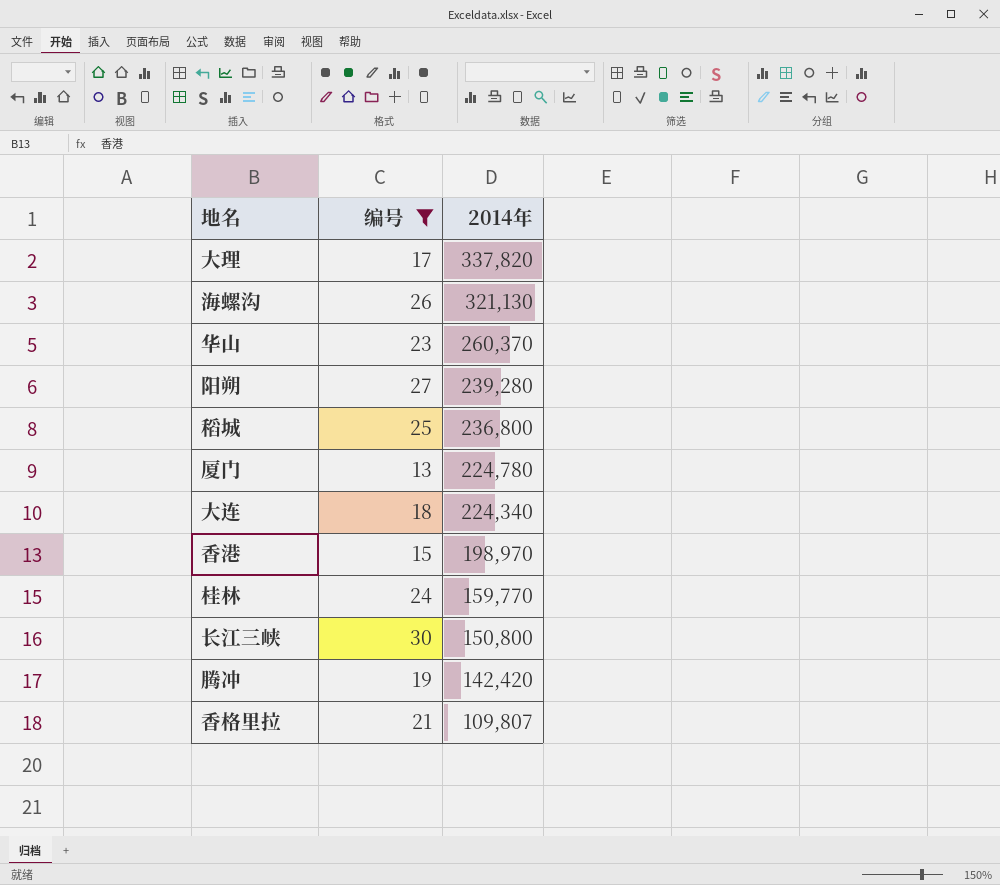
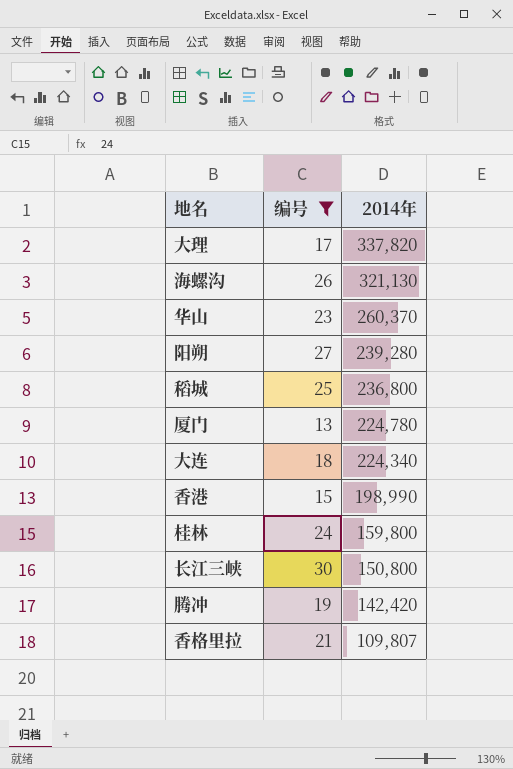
香港 | 2014年: 198,970 -> 198,990
桂林 | 2014年: 159,770 -> 159,800

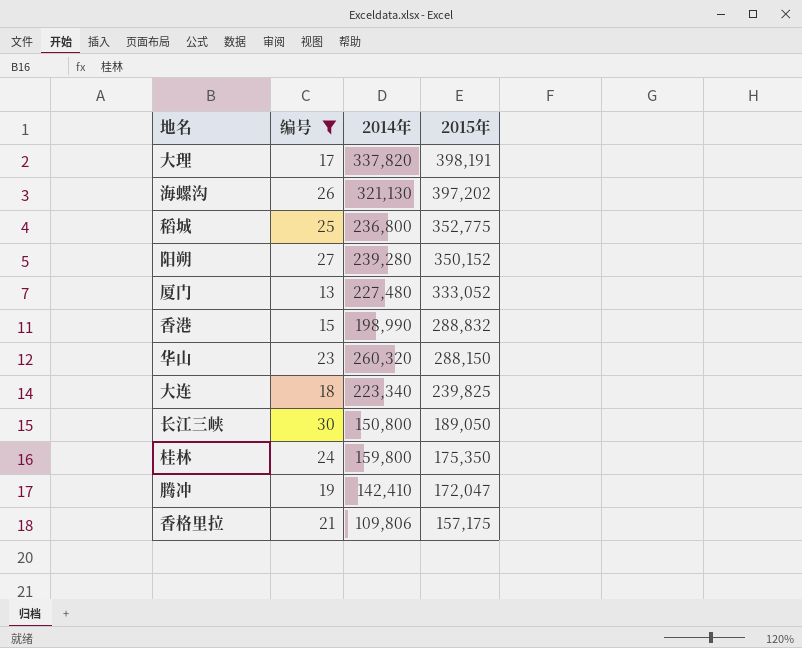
row order: 2014年 descending -> 2015年 descending
column 2015年 | position: none -> 4
厦门 | 2014年: 224,780 -> 227,480
华山 | 2014年: 260,370 -> 260,320
大连 | 2014年: 224,340 -> 223,340
腾冲 | 2014年: 142,420 -> 142,410
香格里拉 | 2014年: 109,807 -> 109,806

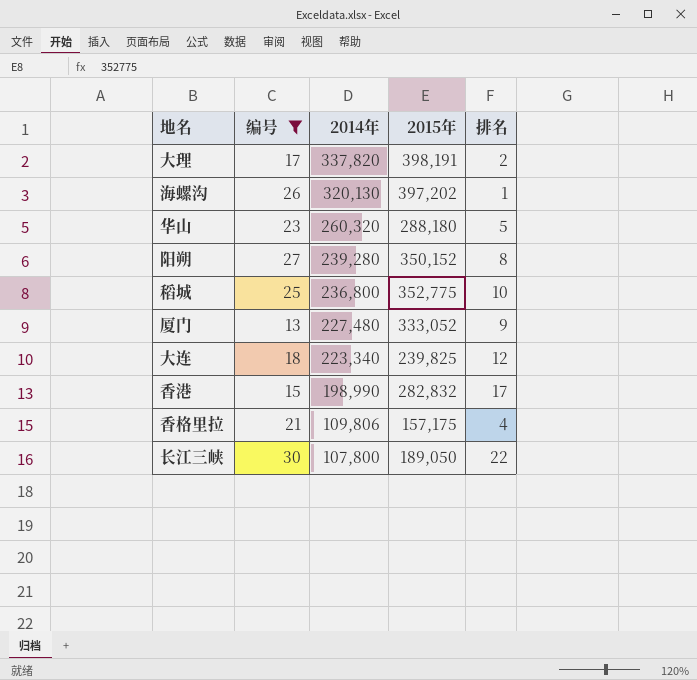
row order: 2015年 descending -> 2014年 descending
column 排名 | position: none -> 5
row 桂林: 24 | 159,800 | 175,350 -> none
row 腾冲: 19 | 142,410 | 172,047 -> none
海螺沟 | 2014年: 321,130 -> 320,130
华山 | 2015年: 288,150 -> 288,180
香港 | 2015年: 288,832 -> 282,832
长江三峡 | 2014年: 150,800 -> 107,800

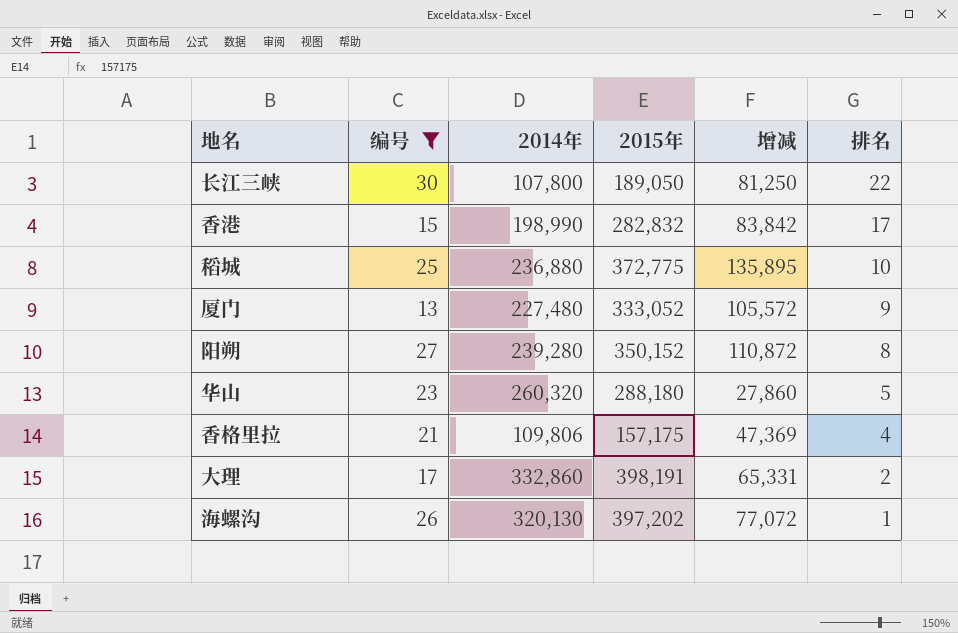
row order: 2014年 descending -> 排名 descending
column 增减 | formula: none -> [2015年] - [2014年]
row 大连: 18 | 223,340 | 239,825 | 12 -> none
稻城 | 2014年: 236,800 -> 236,880
稻城 | 2015年: 352,775 -> 372,775
大理 | 2014年: 337,820 -> 332,860

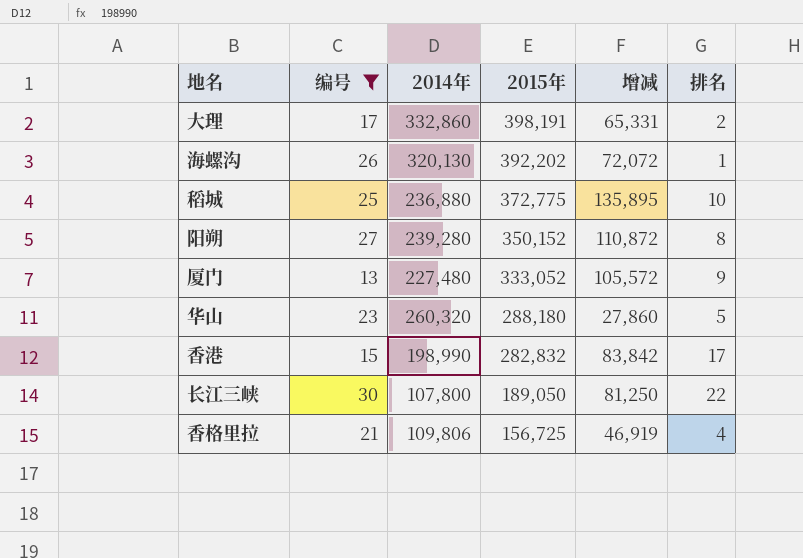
row order: 排名 descending -> 2015年 descending
海螺沟 | 2015年: 397,202 -> 392,202
海螺沟 | 增减: 77,072 -> 72,072
香格里拉 | 2015年: 157,175 -> 156,725
香格里拉 | 增减: 47,369 -> 46,919

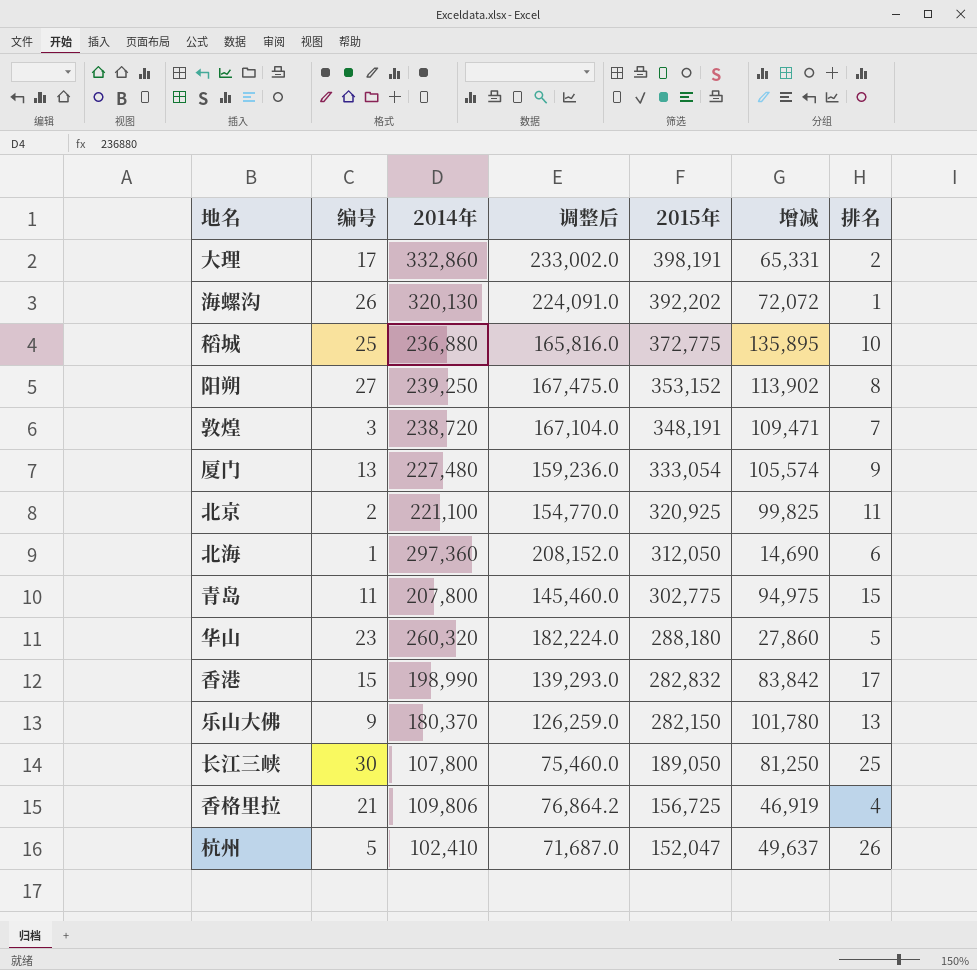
filter: 编号 >= 13 -> none
column 调整后 | formula: none -> [2014年] * 0.7
阳朔 | 2014年: 239,280 -> 239,250
阳朔 | 2015年: 350,152 -> 353,152
阳朔 | 增减: 110,872 -> 113,902
厦门 | 2015年: 333,052 -> 333,054
厦门 | 增减: 105,572 -> 105,574
长江三峡 | 排名: 22 -> 25

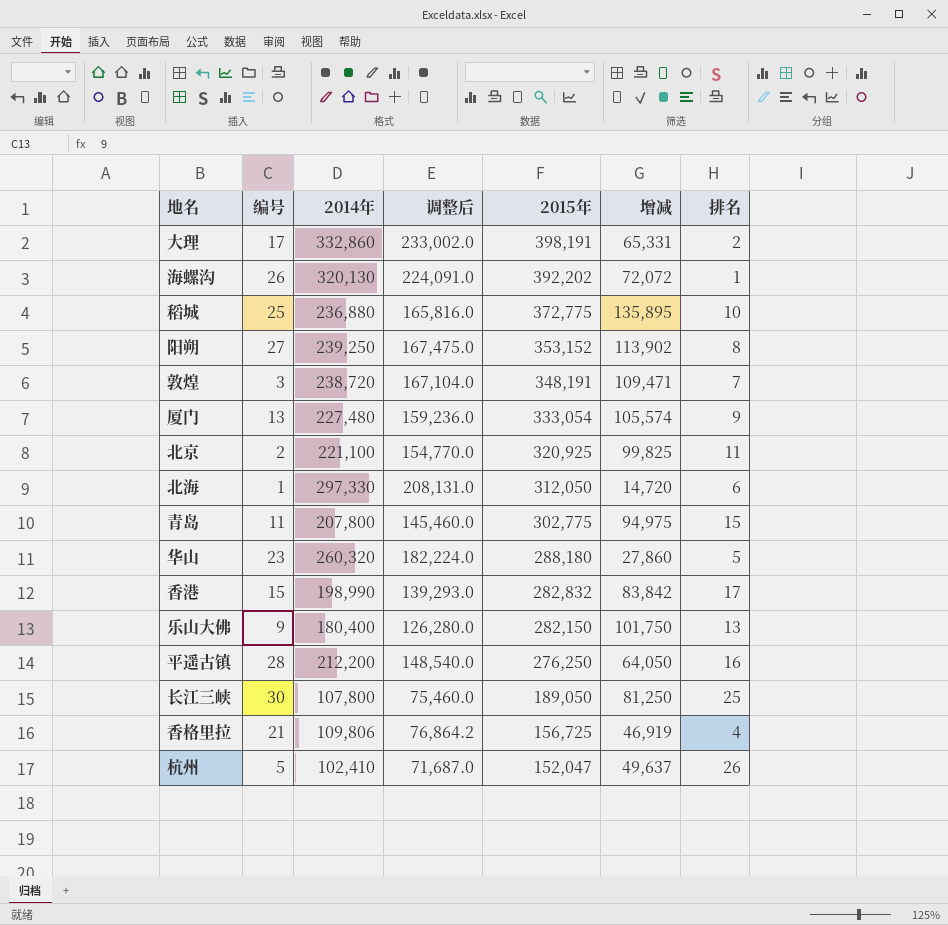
北海 | 2014年: 297,360 -> 297,330
北海 | 调整后: 208,152.0 -> 208,131.0
北海 | 增减: 14,690 -> 14,720
乐山大佛 | 2014年: 180,370 -> 180,400
乐山大佛 | 调整后: 126,259.0 -> 126,280.0
乐山大佛 | 增减: 101,780 -> 101,750
row 平遥古镇: none -> 28 | 212,200 | 148,540.0 | 276,250 | 64,050 | 16

